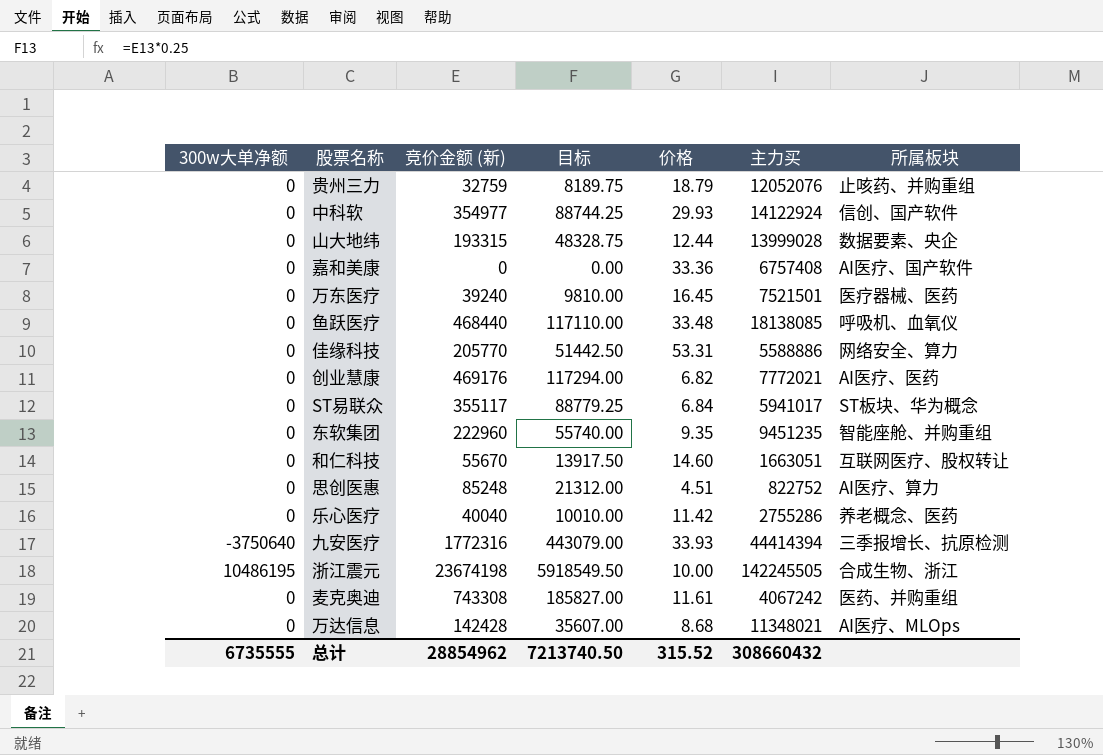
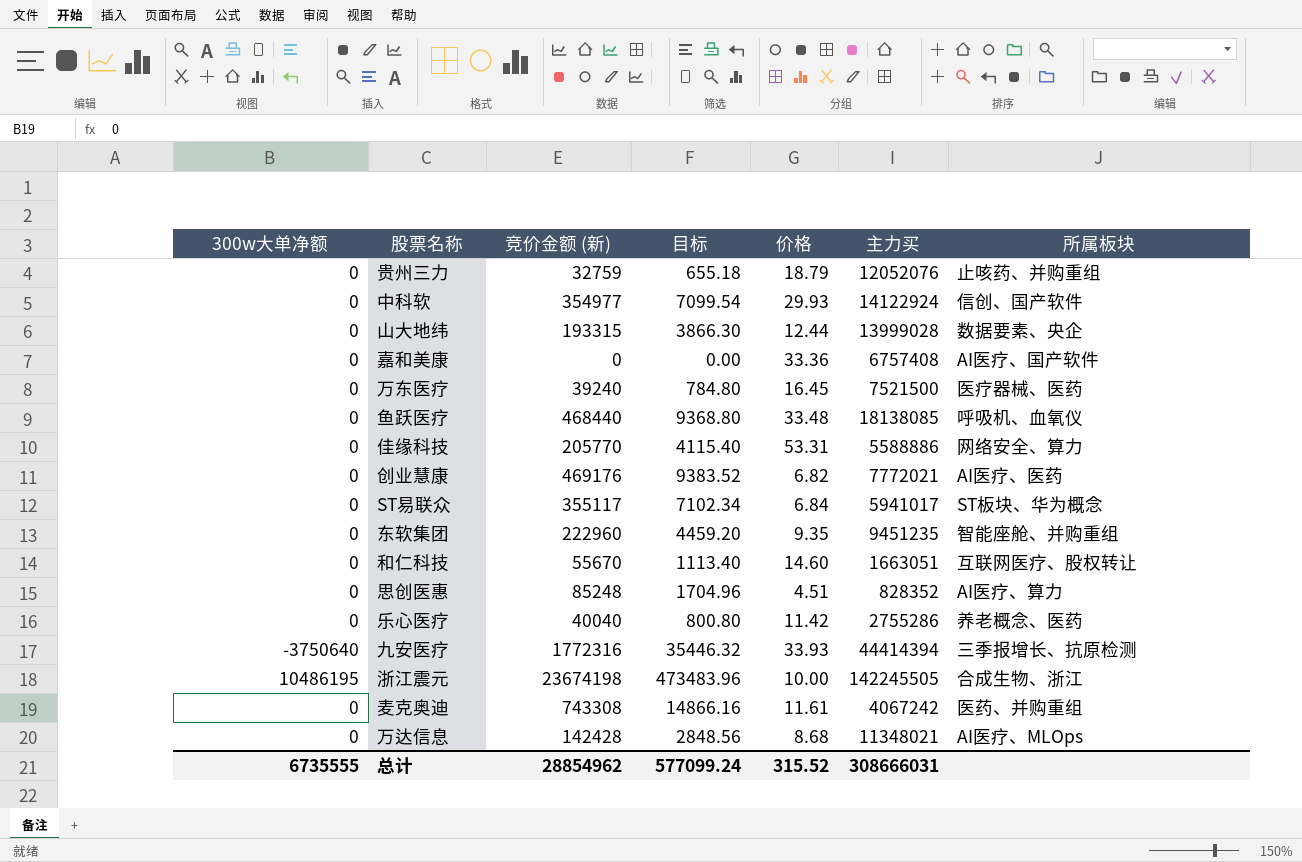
column 目标 | formula: [竞价金额 (新)] * 0.25 -> [竞价金额 (新)] * 0.02
万东医疗 | 主力买: 7521501 -> 7521500
思创医惠 | 主力买: 822752 -> 828352
总计 | 目标: 7213740.50 -> 577099.24
总计 | 主力买: 308660432 -> 308666031

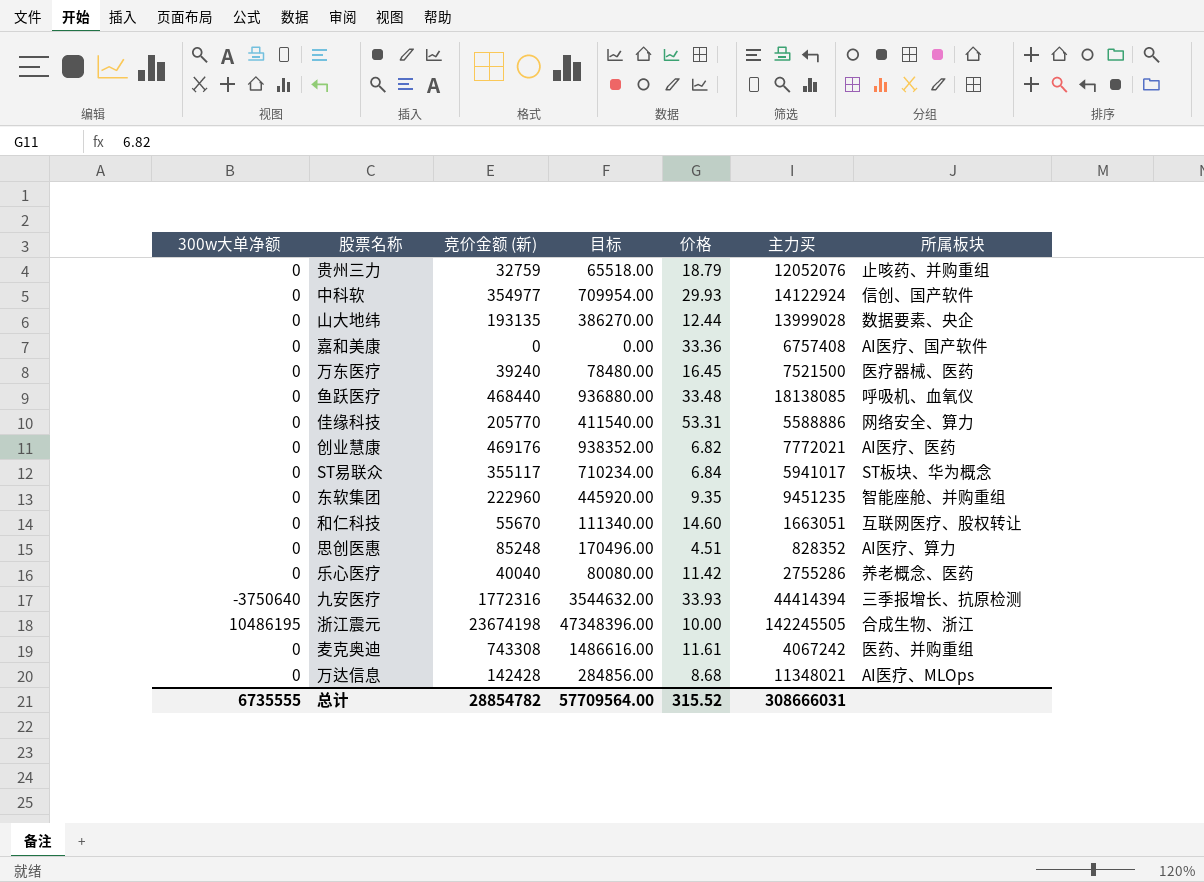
column 目标 | formula: [竞价金额 (新)] * 0.02 -> [竞价金额 (新)] * 2
山大地纬 | 竞价金额 (新): 193315 -> 193135
总计 | 竞价金额 (新): 28854962 -> 28854782
总计 | 目标: 577099.24 -> 57709564.00

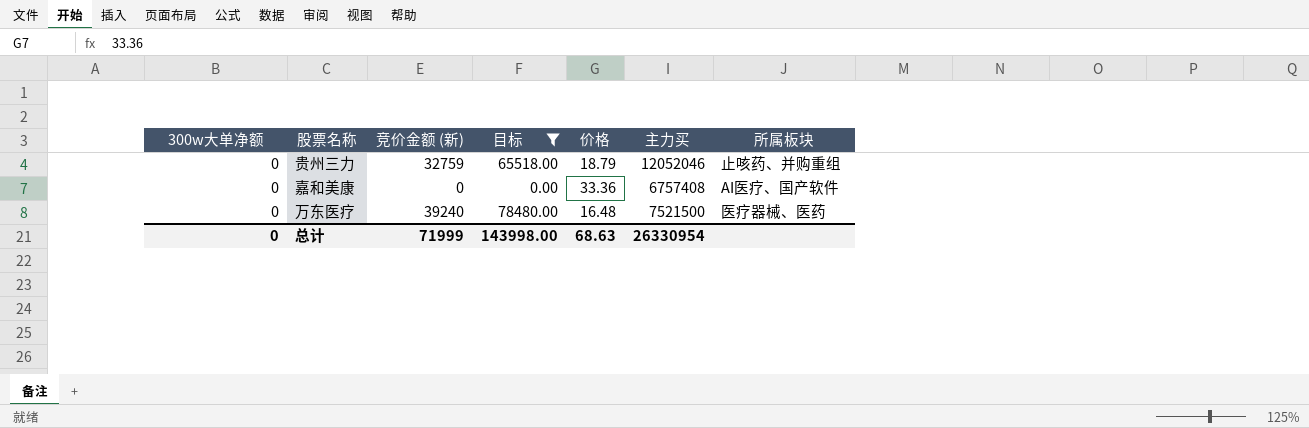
filter: none -> 目标 <= 78480.00
贵州三力 | 主力买: 12052076 -> 12052046
万东医疗 | 价格: 16.45 -> 16.48
总计 | 300w大单净额: 6735555 -> 0
总计 | 竞价金额 (新): 28854782 -> 71999
总计 | 目标: 57709564.00 -> 143998.00
总计 | 价格: 315.52 -> 68.63
总计 | 主力买: 308666031 -> 26330954

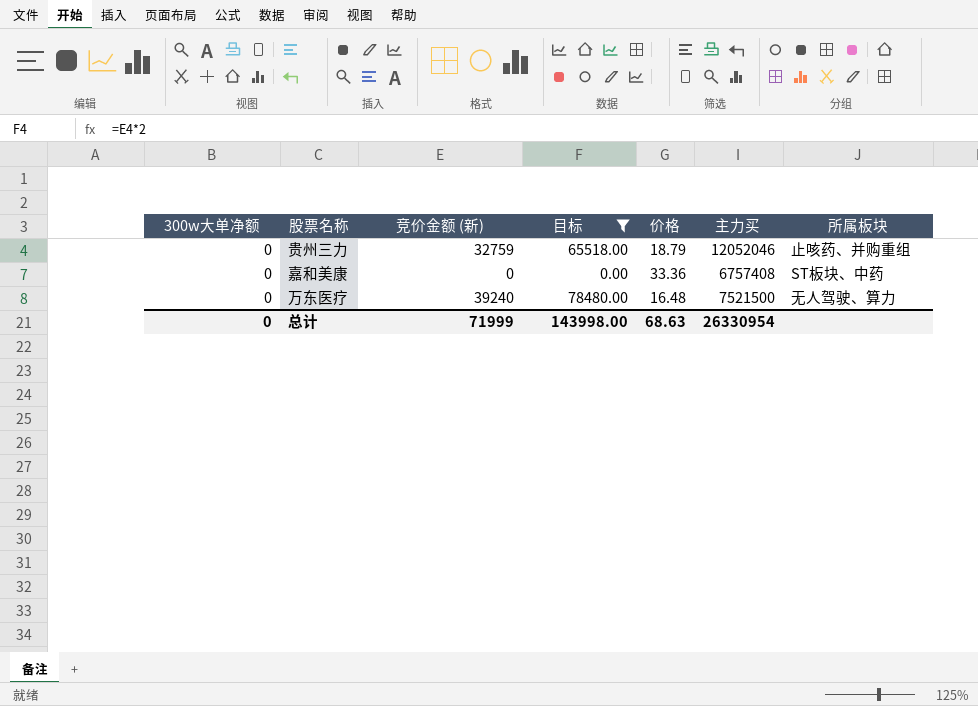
嘉和美康 | 所属板块: AI医疗、国产软件 -> ST板块、中药
万东医疗 | 所属板块: 医疗器械、医药 -> 无人驾驶、算力

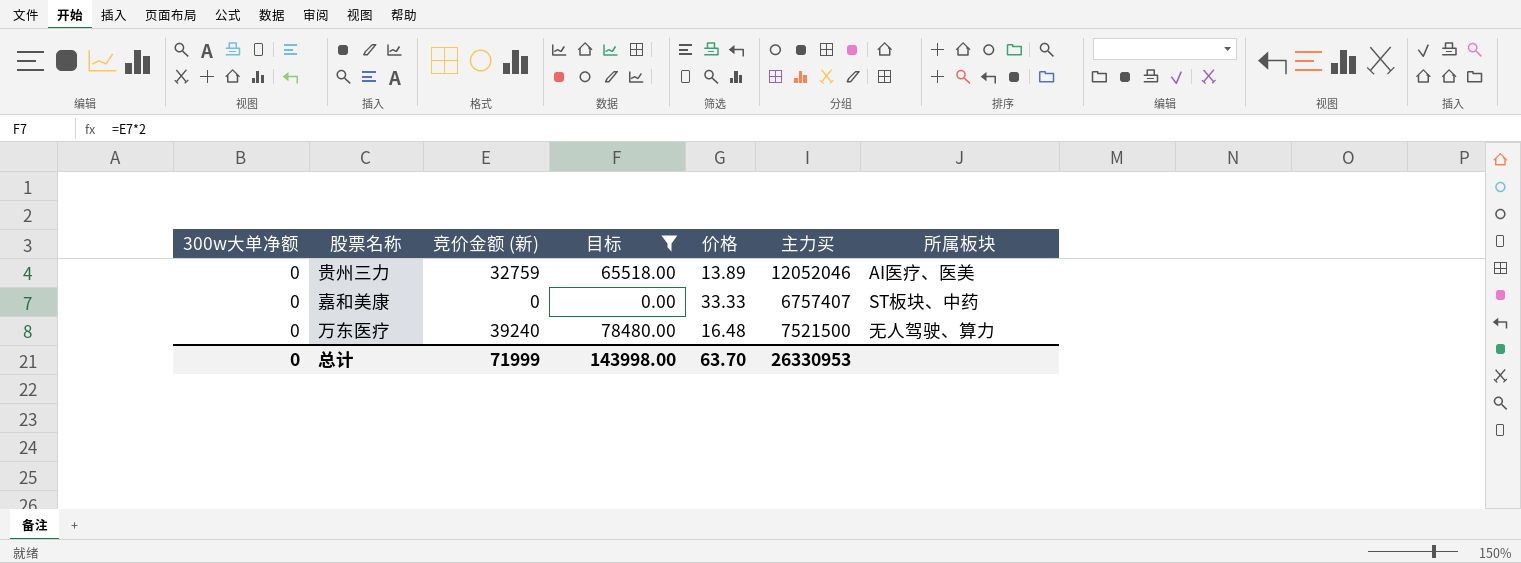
贵州三力 | 价格: 18.79 -> 13.89
贵州三力 | 所属板块: 止咳药、并购重组 -> AI医疗、医美
嘉和美康 | 价格: 33.36 -> 33.33
嘉和美康 | 主力买: 6757408 -> 6757407
总计 | 价格: 68.63 -> 63.70
总计 | 主力买: 26330954 -> 26330953

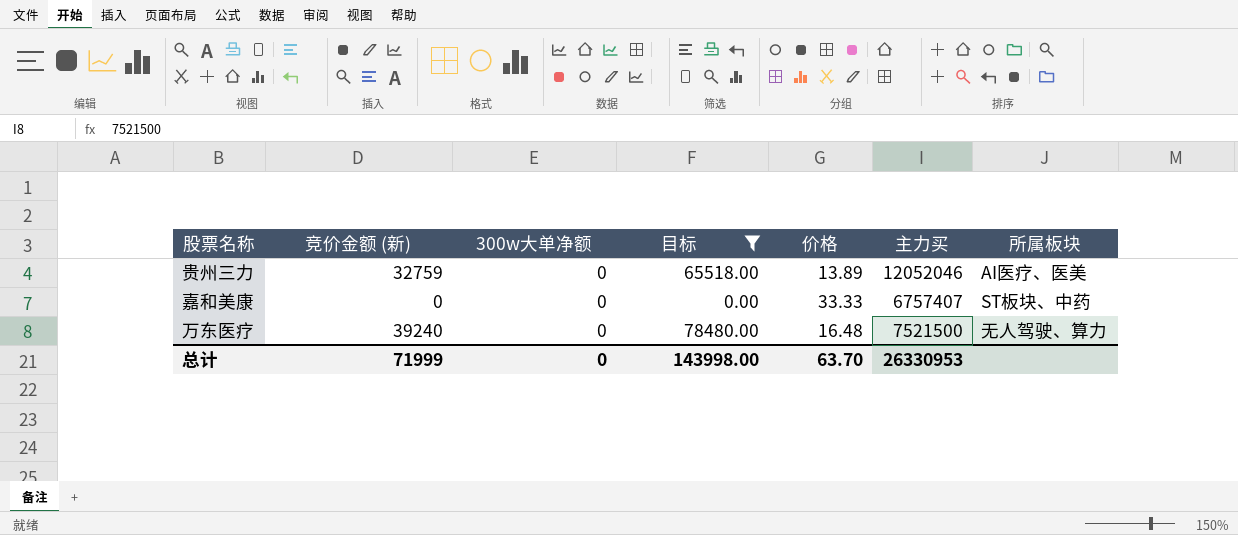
column 300w大单净额 | position: 1 -> 3

